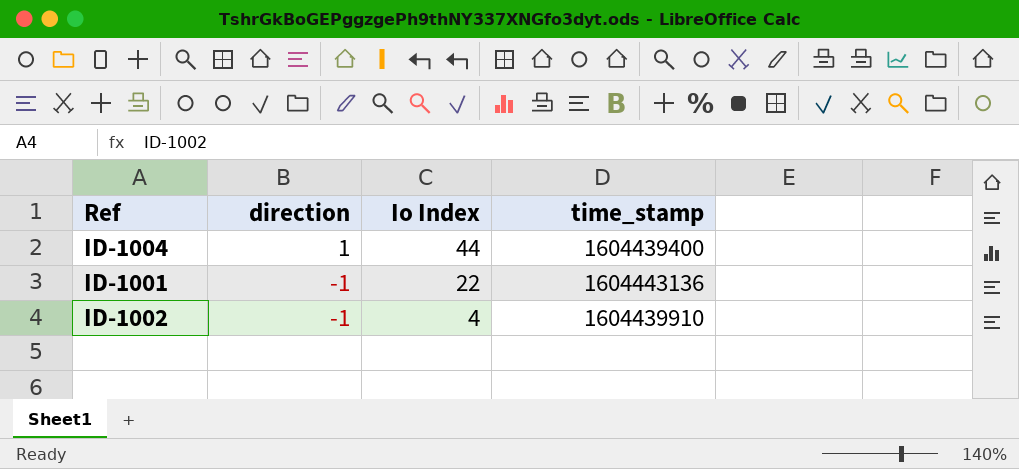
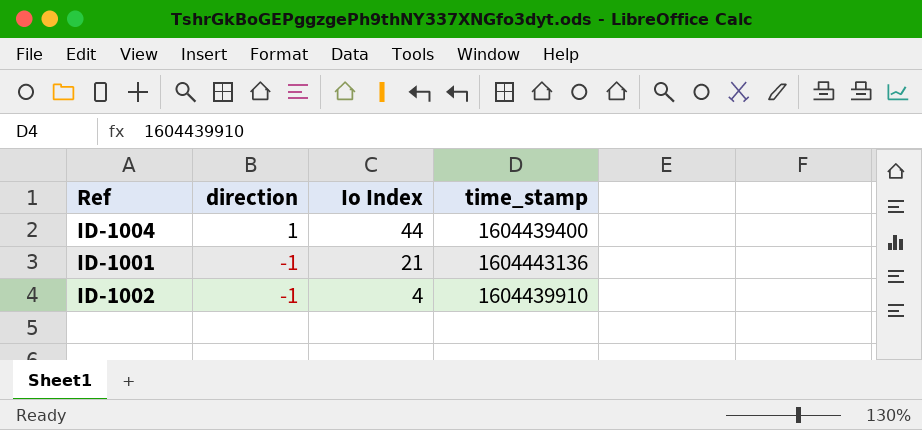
ID-1001 | Io Index: 22 -> 21

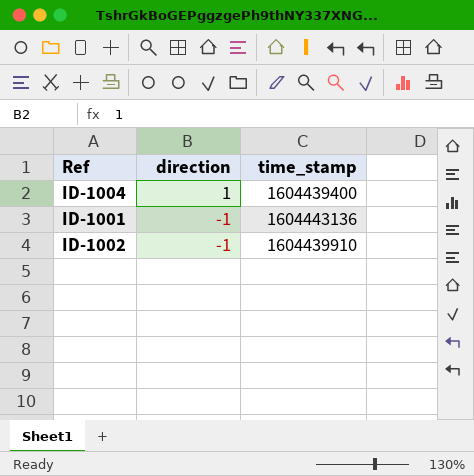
column Io Index | position: 3 -> none

